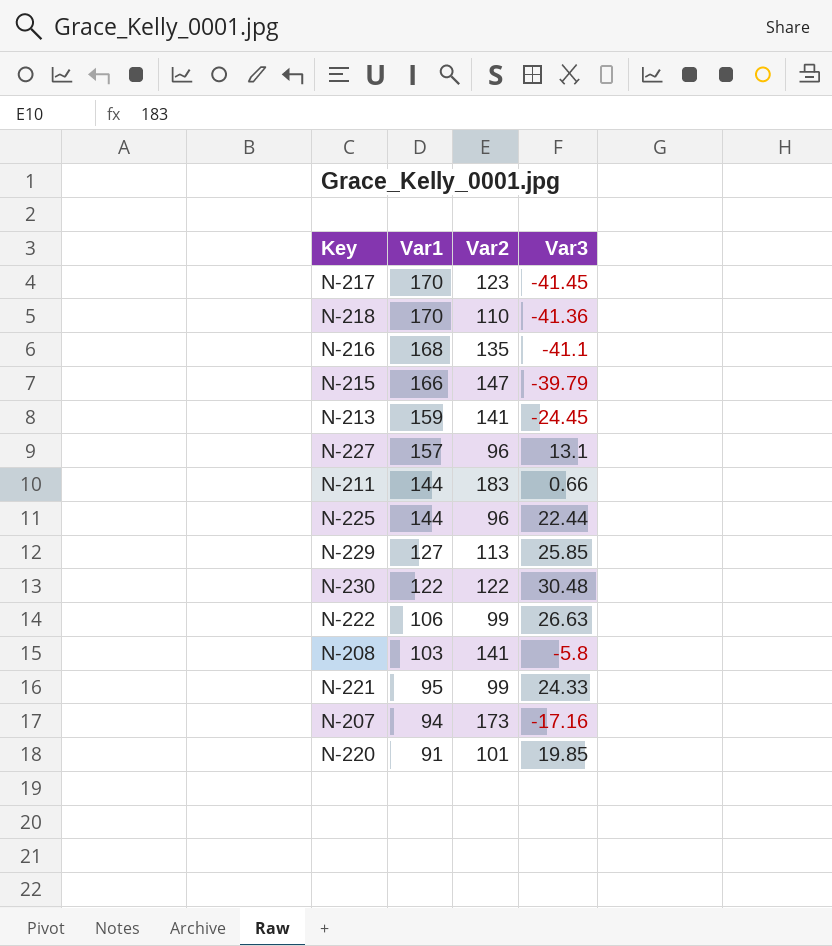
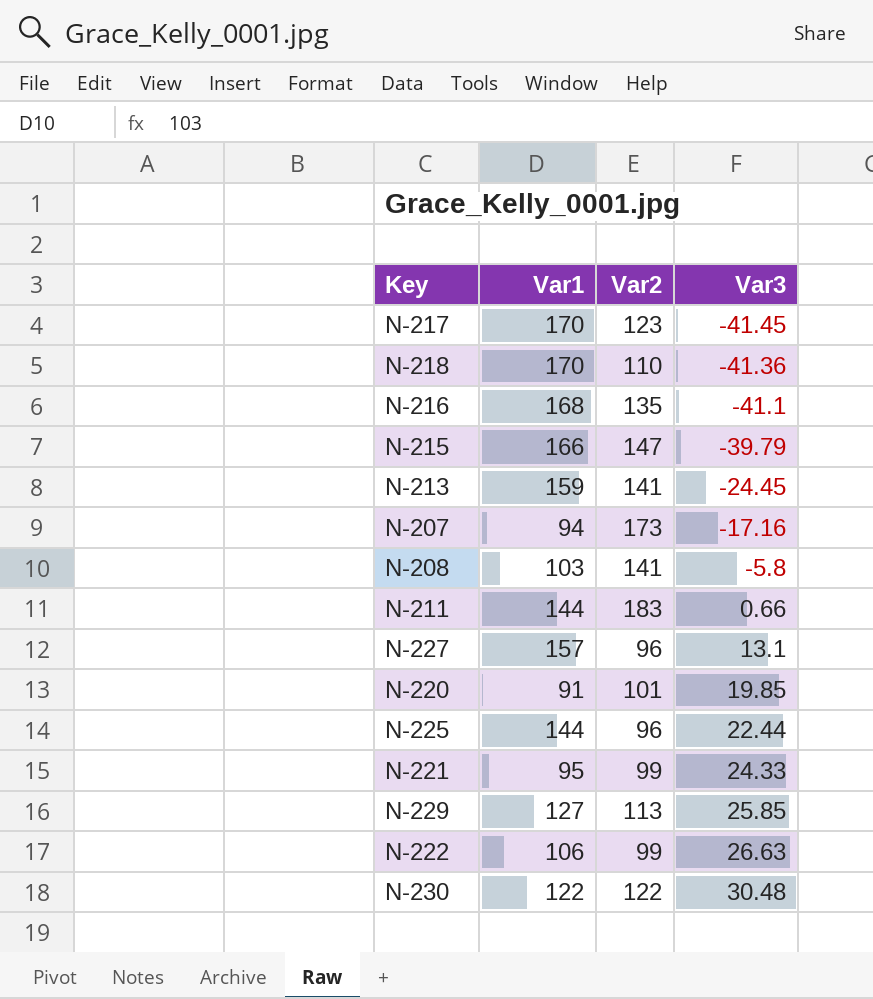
row order: Var1 descending -> Var3 ascending

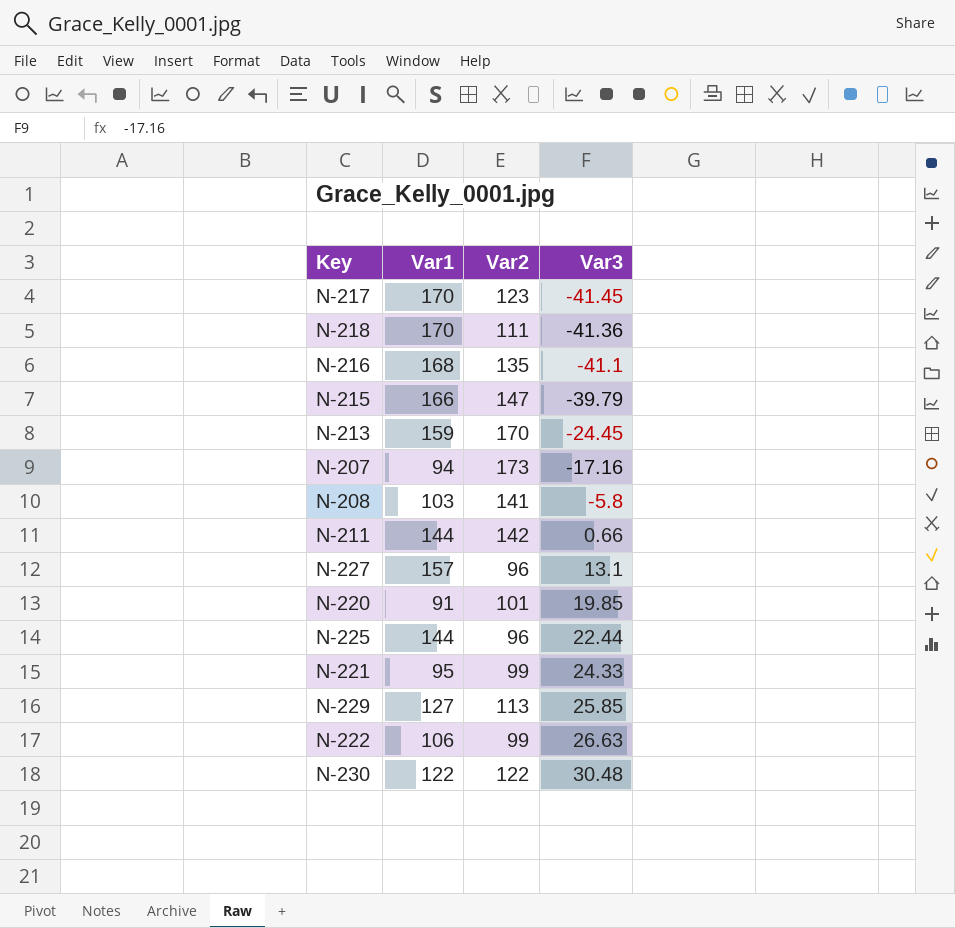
N-218 | Var2: 110 -> 111
N-213 | Var2: 141 -> 170
N-211 | Var2: 183 -> 142

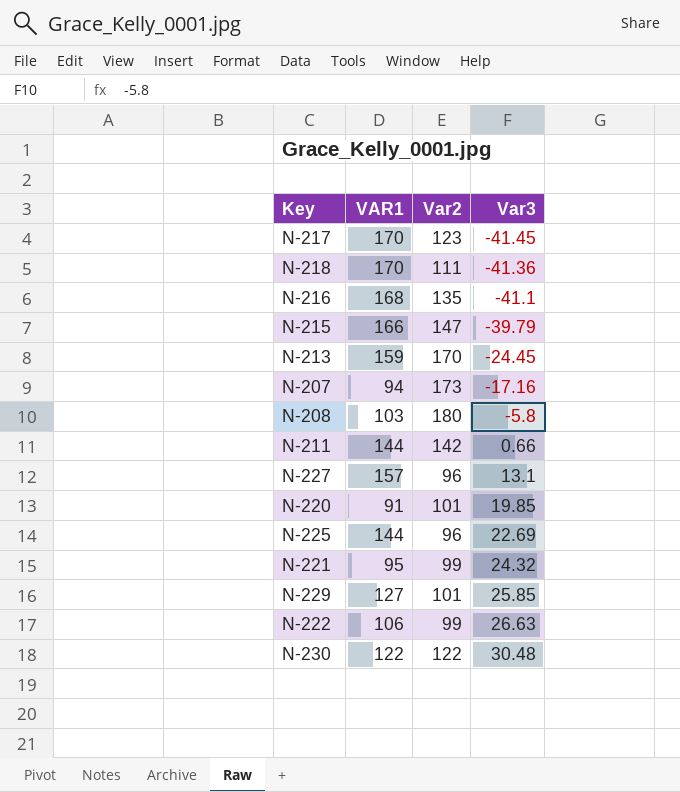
column name: Var1 -> VAR1
N-208 | Var2: 141 -> 180
N-225 | Var3: 22.44 -> 22.69
N-221 | Var3: 24.33 -> 24.32
N-229 | Var2: 113 -> 101

